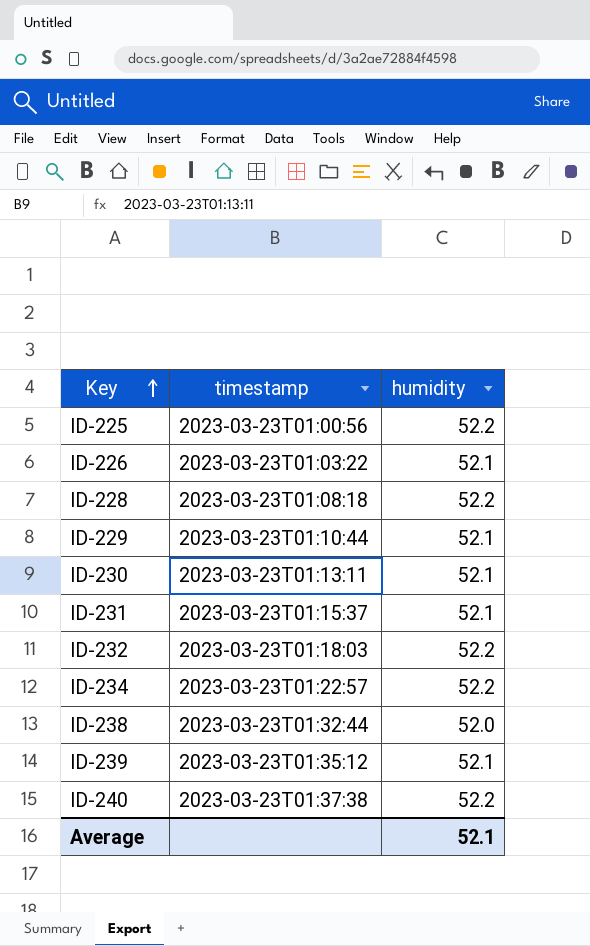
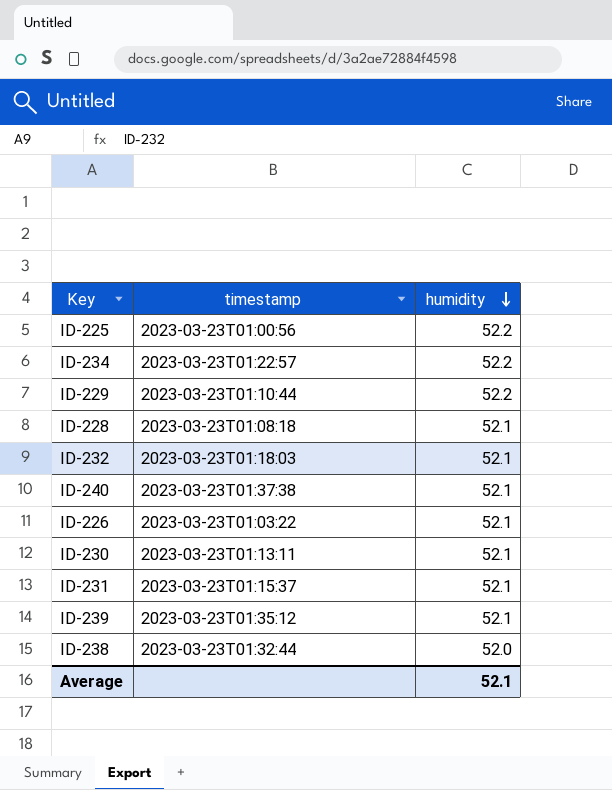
row order: Key ascending -> humidity descending
ID-229 | humidity: 52.1 -> 52.2
ID-228 | humidity: 52.2 -> 52.1
ID-232 | humidity: 52.2 -> 52.1
ID-240 | humidity: 52.2 -> 52.1

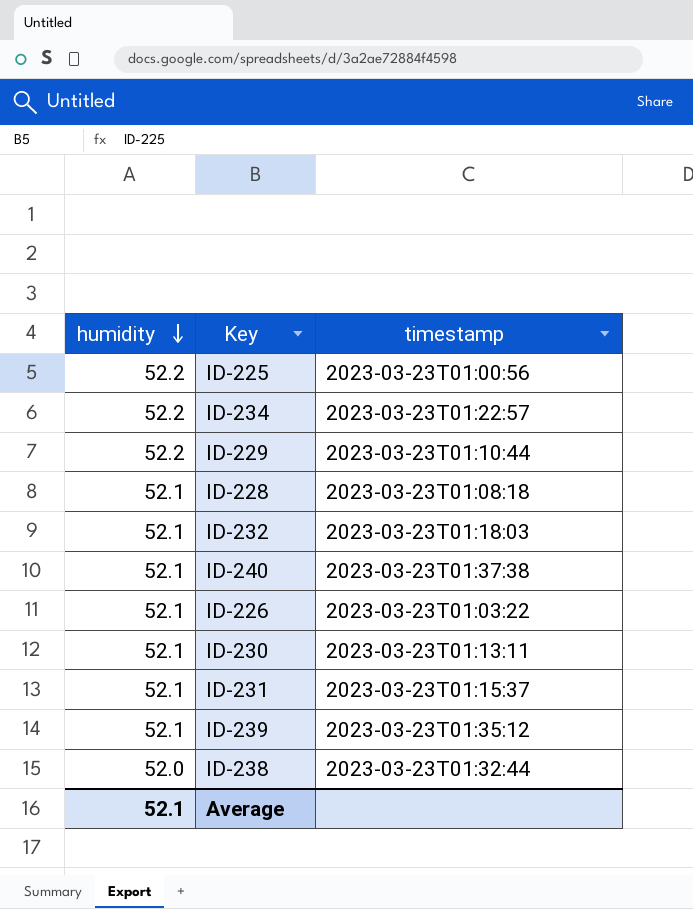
column humidity | position: 3 -> 1

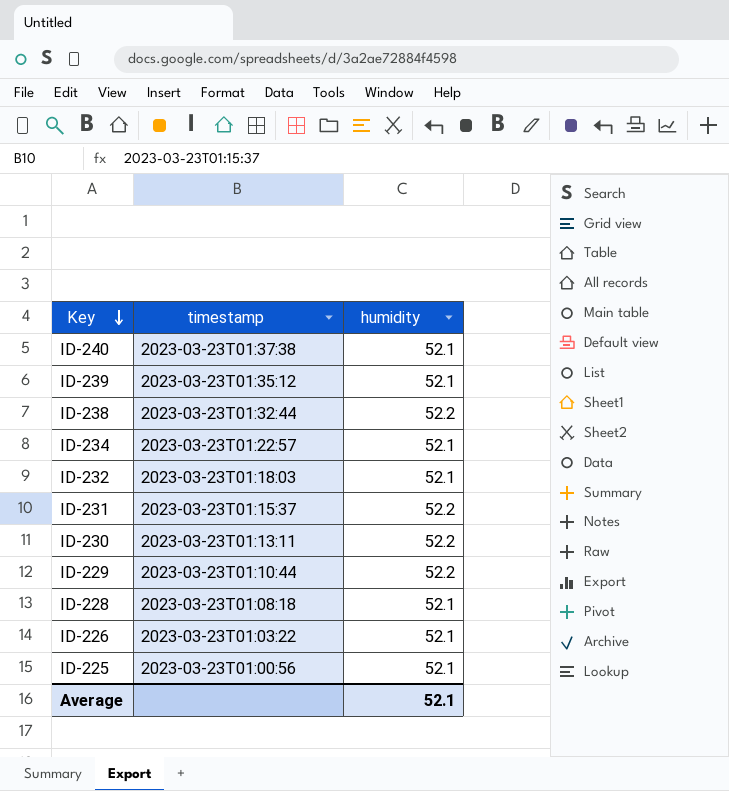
row order: humidity descending -> Key descending
column humidity | position: 1 -> 3
ID-238 | humidity: 52.0 -> 52.2
ID-234 | humidity: 52.2 -> 52.1
ID-231 | humidity: 52.1 -> 52.2
ID-230 | humidity: 52.1 -> 52.2
ID-225 | humidity: 52.2 -> 52.1

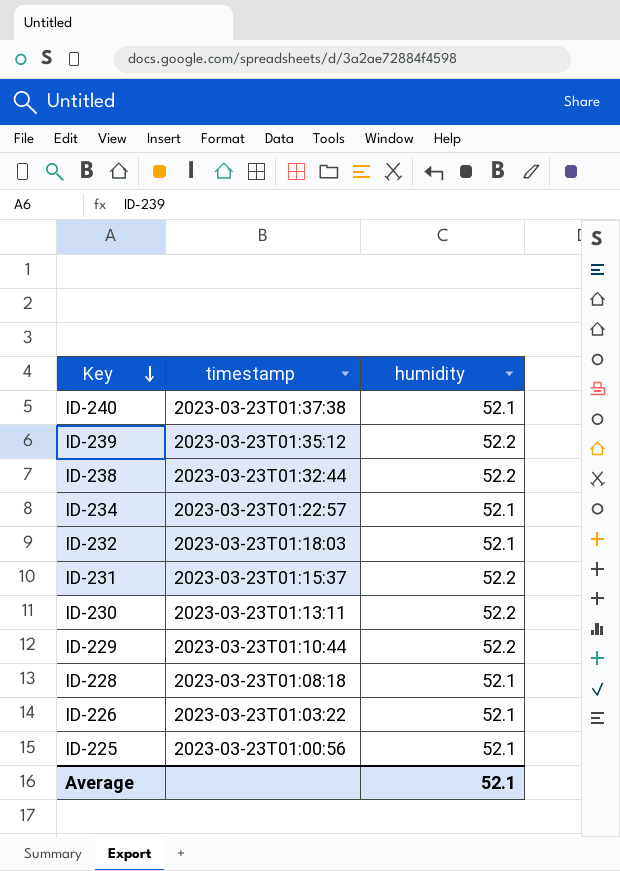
ID-239 | humidity: 52.1 -> 52.2

